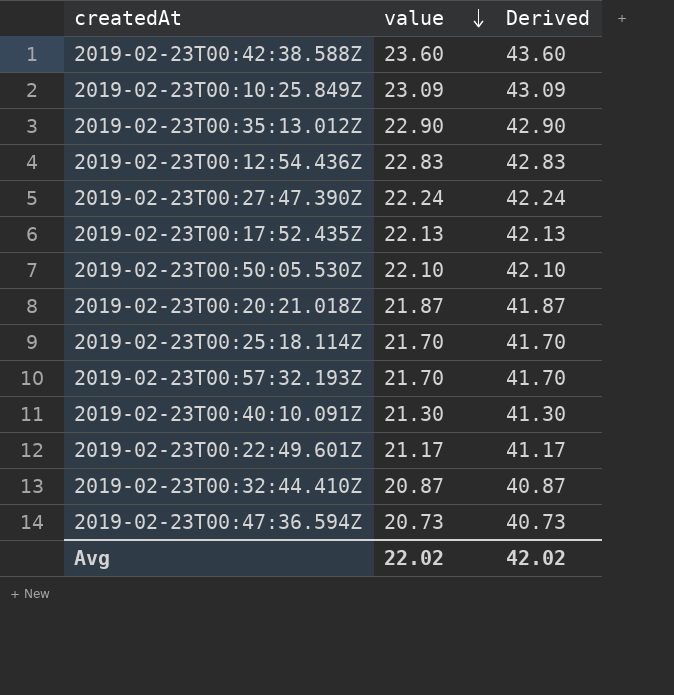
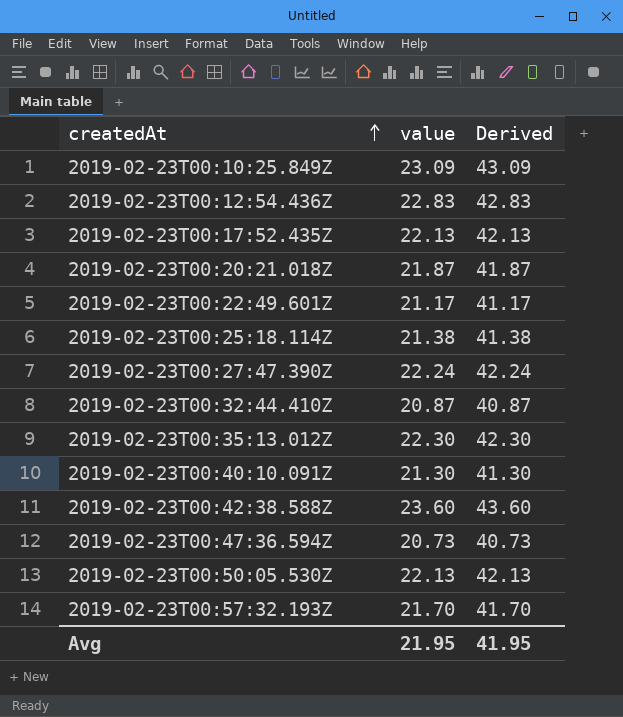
row order: value descending -> createdAt ascending
2019-02-23T00:25:18.114Z | value: 21.70 -> 21.38
2019-02-23T00:25:18.114Z | Derived: 41.70 -> 41.38
2019-02-23T00:35:13.012Z | value: 22.90 -> 22.30
2019-02-23T00:35:13.012Z | Derived: 42.90 -> 42.30
2019-02-23T00:50:05.530Z | value: 22.10 -> 22.13
2019-02-23T00:50:05.530Z | Derived: 42.10 -> 42.13
Avg | value: 22.02 -> 21.95
Avg | Derived: 42.02 -> 41.95

